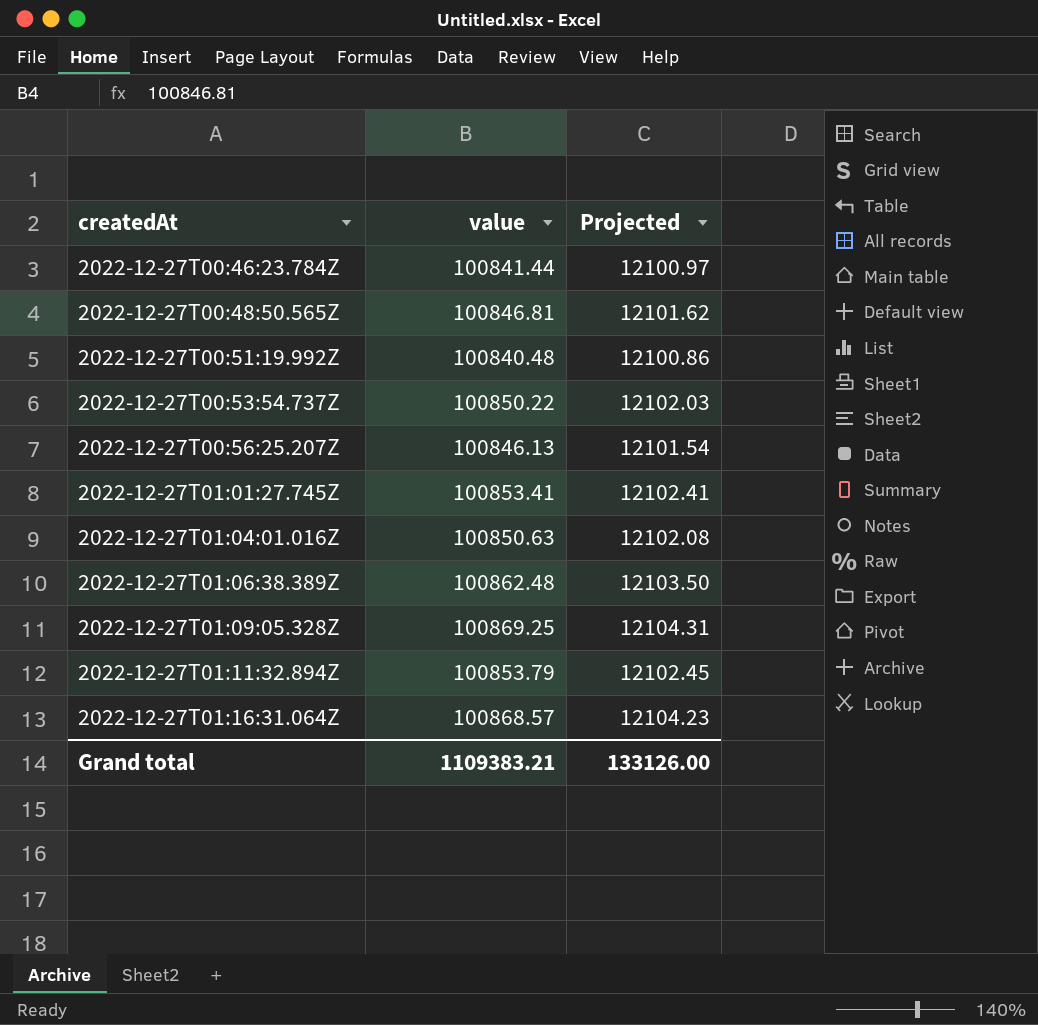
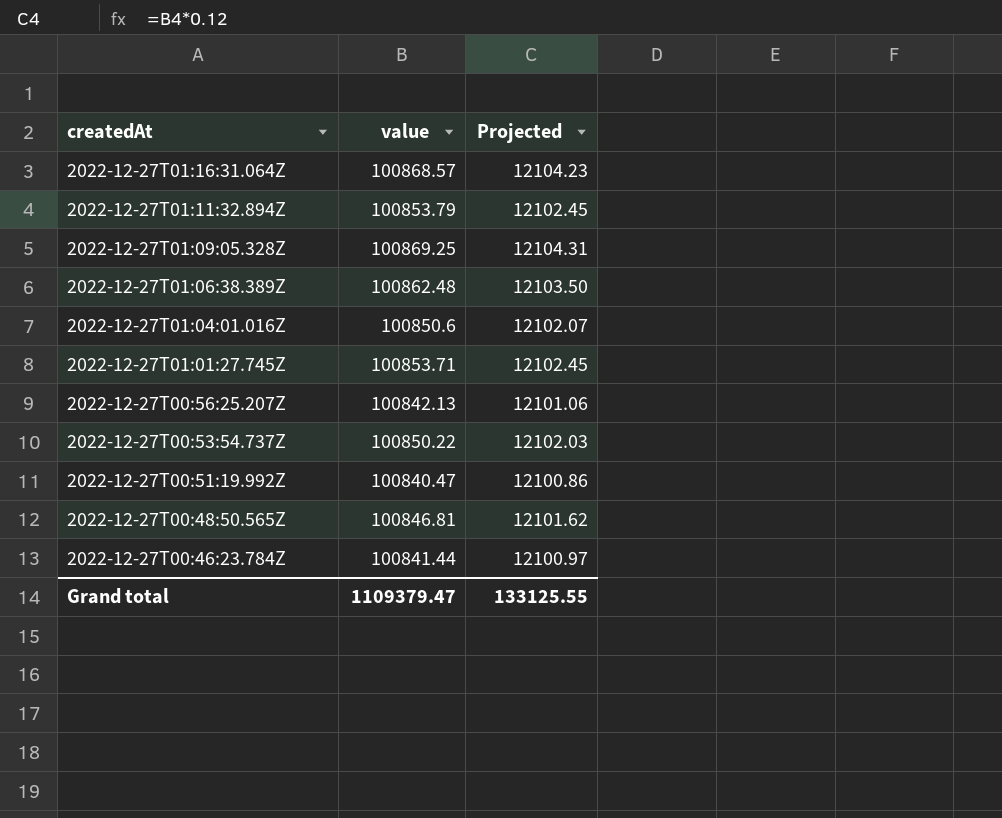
row order: createdAt ascending -> createdAt descending
2022-12-27T01:04:01.016Z | value: 100850.63 -> 100850.6
2022-12-27T01:04:01.016Z | Projected: 12102.08 -> 12102.07
2022-12-27T01:01:27.745Z | value: 100853.41 -> 100853.71
2022-12-27T01:01:27.745Z | Projected: 12102.41 -> 12102.45
2022-12-27T00:56:25.207Z | value: 100846.13 -> 100842.13
2022-12-27T00:56:25.207Z | Projected: 12101.54 -> 12101.06
2022-12-27T00:51:19.992Z | value: 100840.48 -> 100840.47
Grand total | value: 1109383.21 -> 1109379.47
Grand total | Projected: 133126.00 -> 133125.55

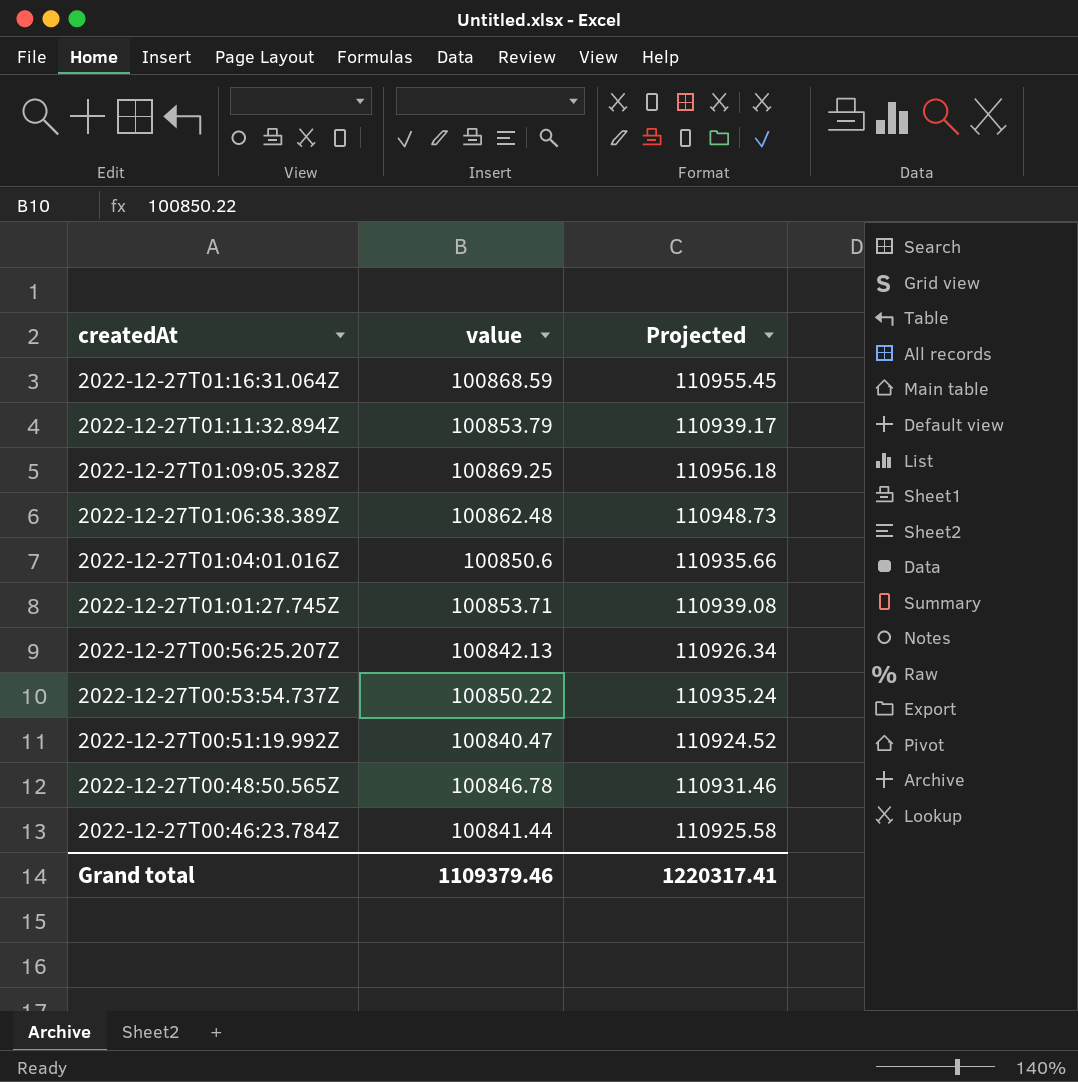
column Projected | formula: [value] * 0.12 -> [value] * 1.1
2022-12-27T01:16:31.064Z | value: 100868.57 -> 100868.59
2022-12-27T00:48:50.565Z | value: 100846.81 -> 100846.78
Grand total | value: 1109379.47 -> 1109379.46
Grand total | Projected: 133125.55 -> 1220317.41

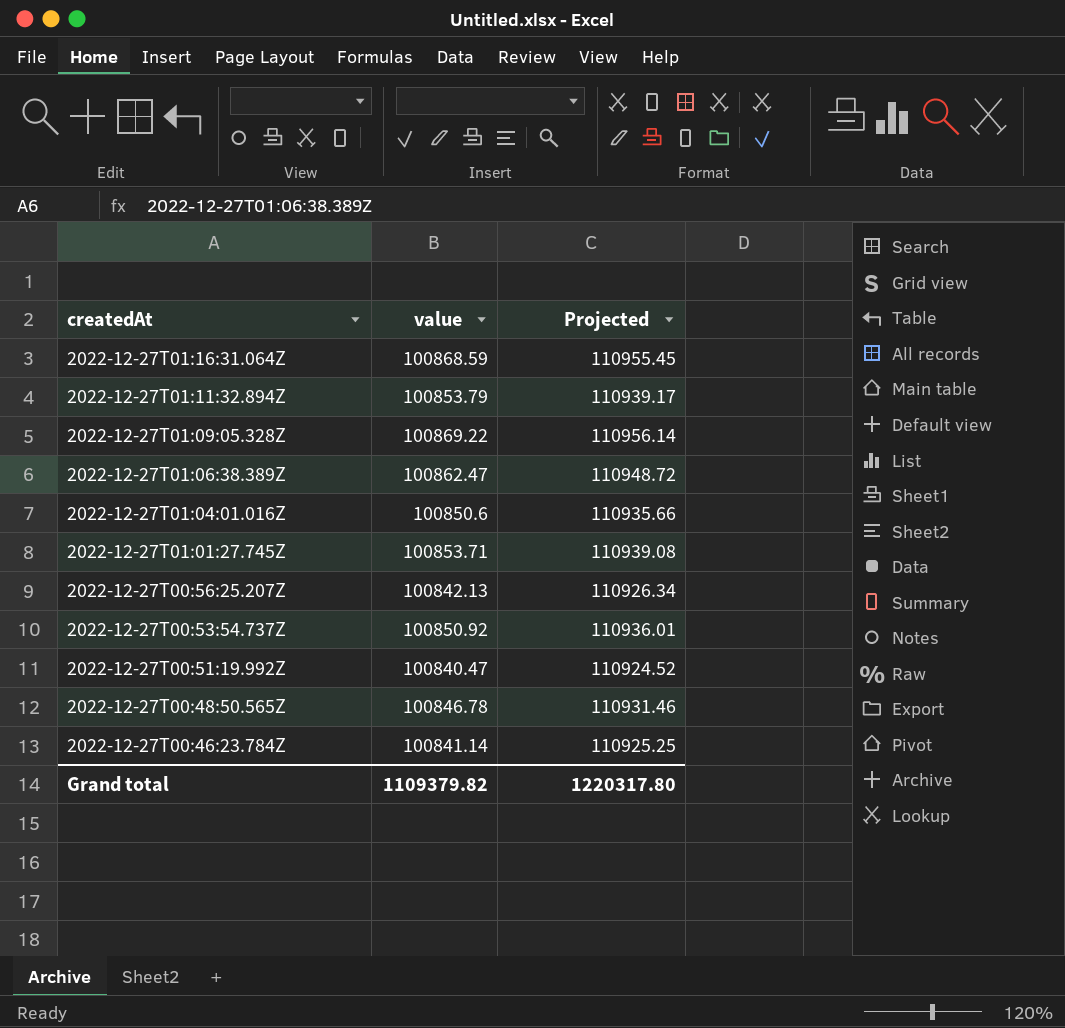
2022-12-27T01:09:05.328Z | value: 100869.25 -> 100869.22
2022-12-27T01:09:05.328Z | Projected: 110956.18 -> 110956.14
2022-12-27T01:06:38.389Z | value: 100862.48 -> 100862.47
2022-12-27T01:06:38.389Z | Projected: 110948.73 -> 110948.72
2022-12-27T00:53:54.737Z | value: 100850.22 -> 100850.92
2022-12-27T00:53:54.737Z | Projected: 110935.24 -> 110936.01
2022-12-27T00:46:23.784Z | value: 100841.44 -> 100841.14
2022-12-27T00:46:23.784Z | Projected: 110925.58 -> 110925.25
Grand total | value: 1109379.46 -> 1109379.82
Grand total | Projected: 1220317.41 -> 1220317.80

